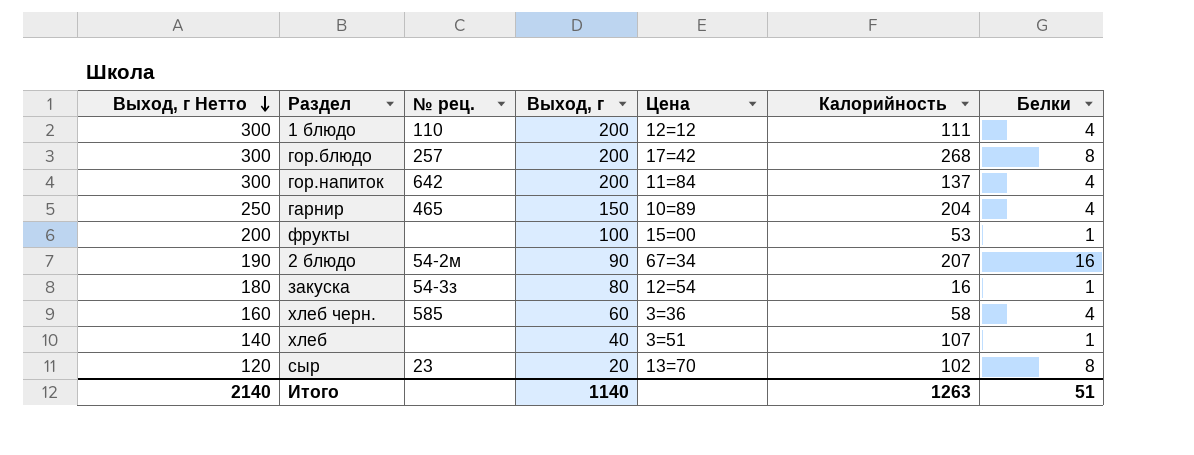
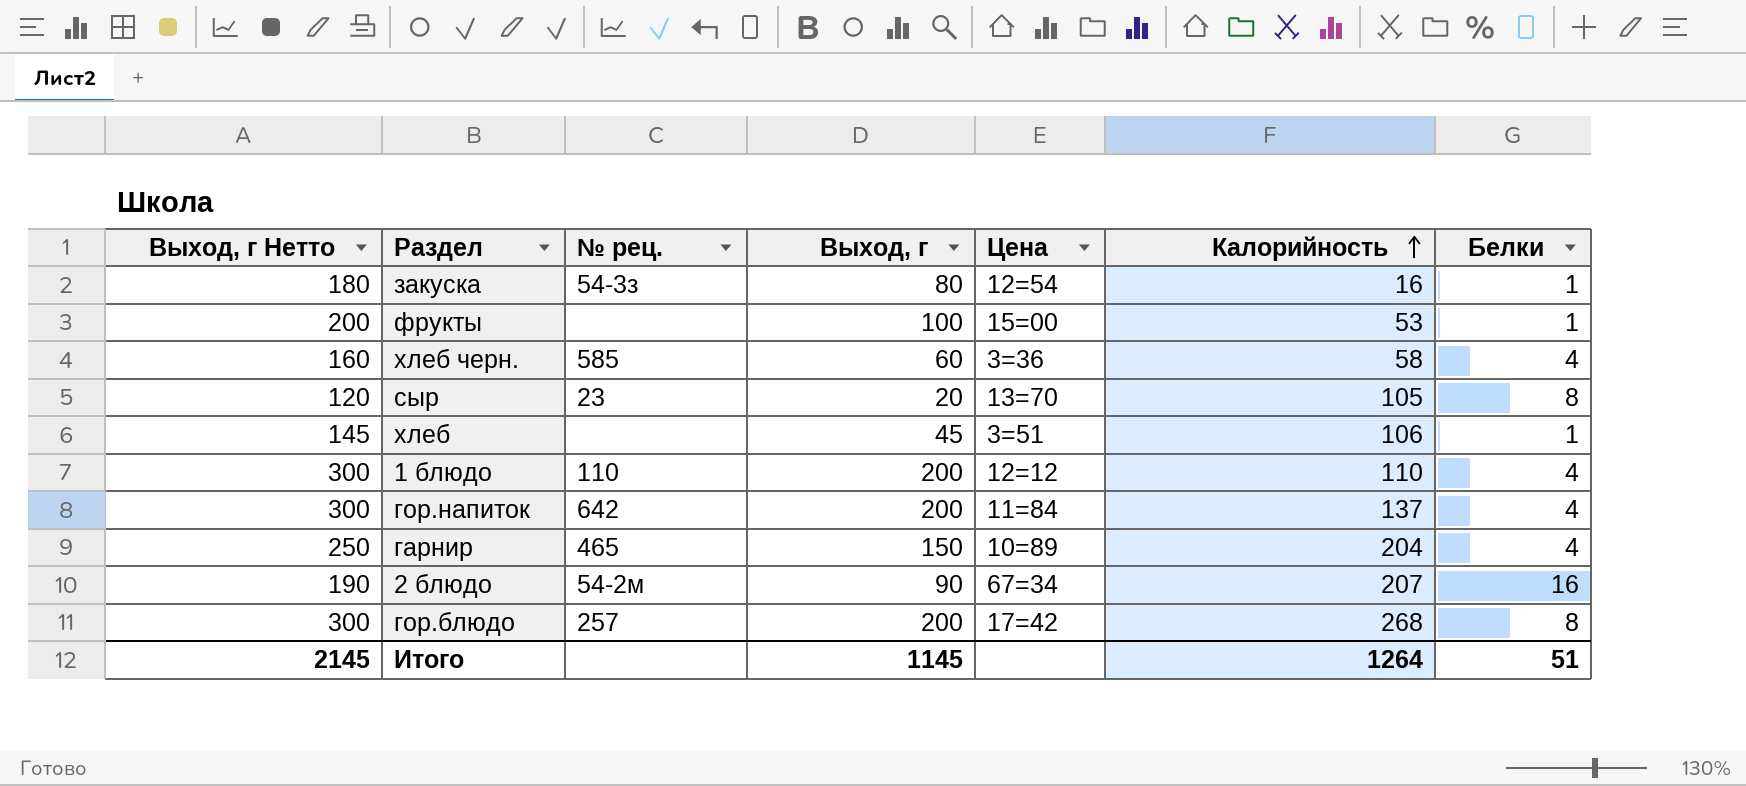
row order: Выход, г Нетто descending -> Калорийность ascending
сыр | Калорийность: 102 -> 105
хлеб | Выход, г Нетто: 140 -> 145
хлеб | Выход, г: 40 -> 45
хлеб | Калорийность: 107 -> 106
1 блюдо | Калорийность: 111 -> 110
Итого | Выход, г Нетто: 2140 -> 2145
Итого | Выход, г: 1140 -> 1145
Итого | Калорийность: 1263 -> 1264

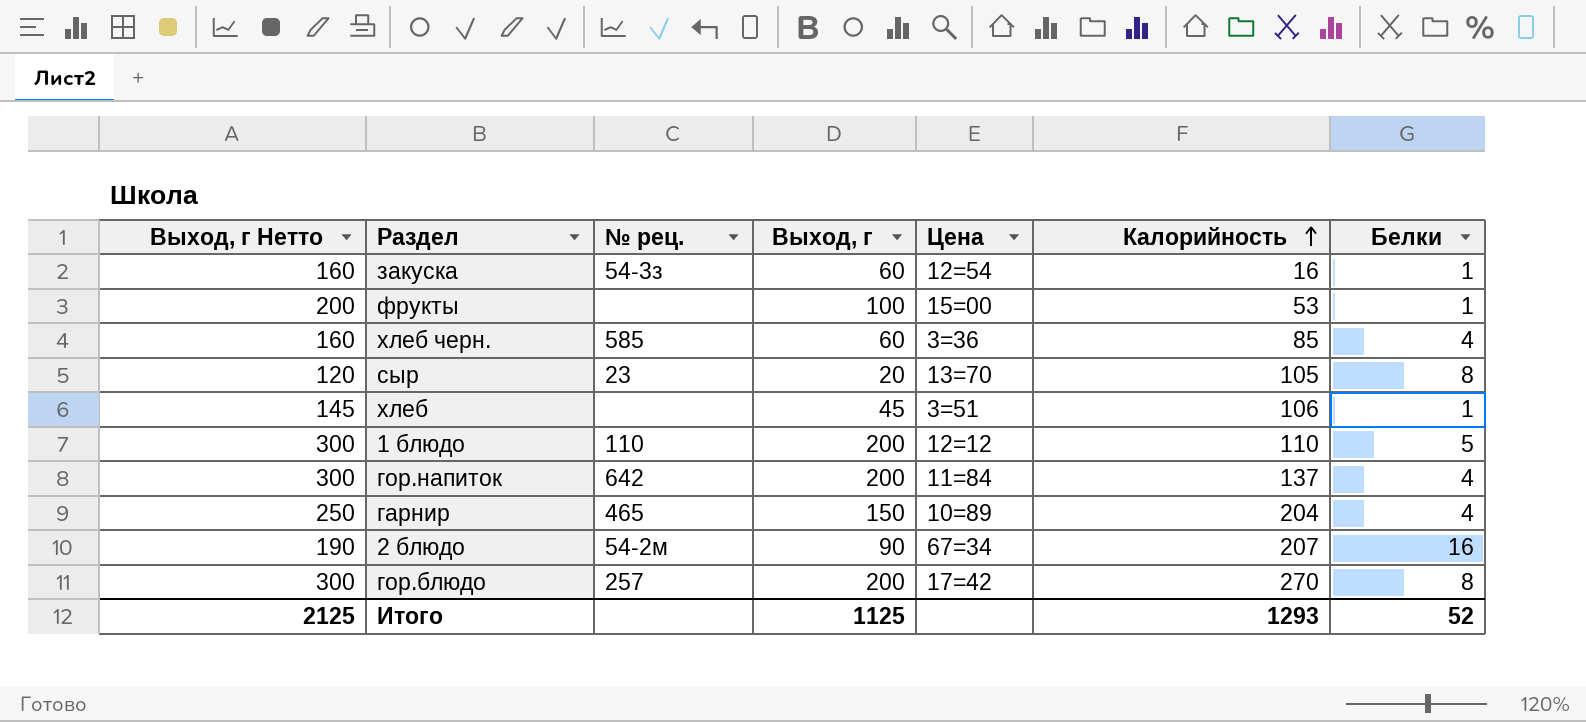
закуска | Выход, г Нетто: 180 -> 160
закуска | Выход, г: 80 -> 60
хлеб черн. | Калорийность: 58 -> 85
1 блюдо | Белки: 4 -> 5
гор.блюдо | Калорийность: 268 -> 270
Итого | Выход, г Нетто: 2145 -> 2125
Итого | Выход, г: 1145 -> 1125
Итого | Калорийность: 1264 -> 1293
Итого | Белки: 51 -> 52

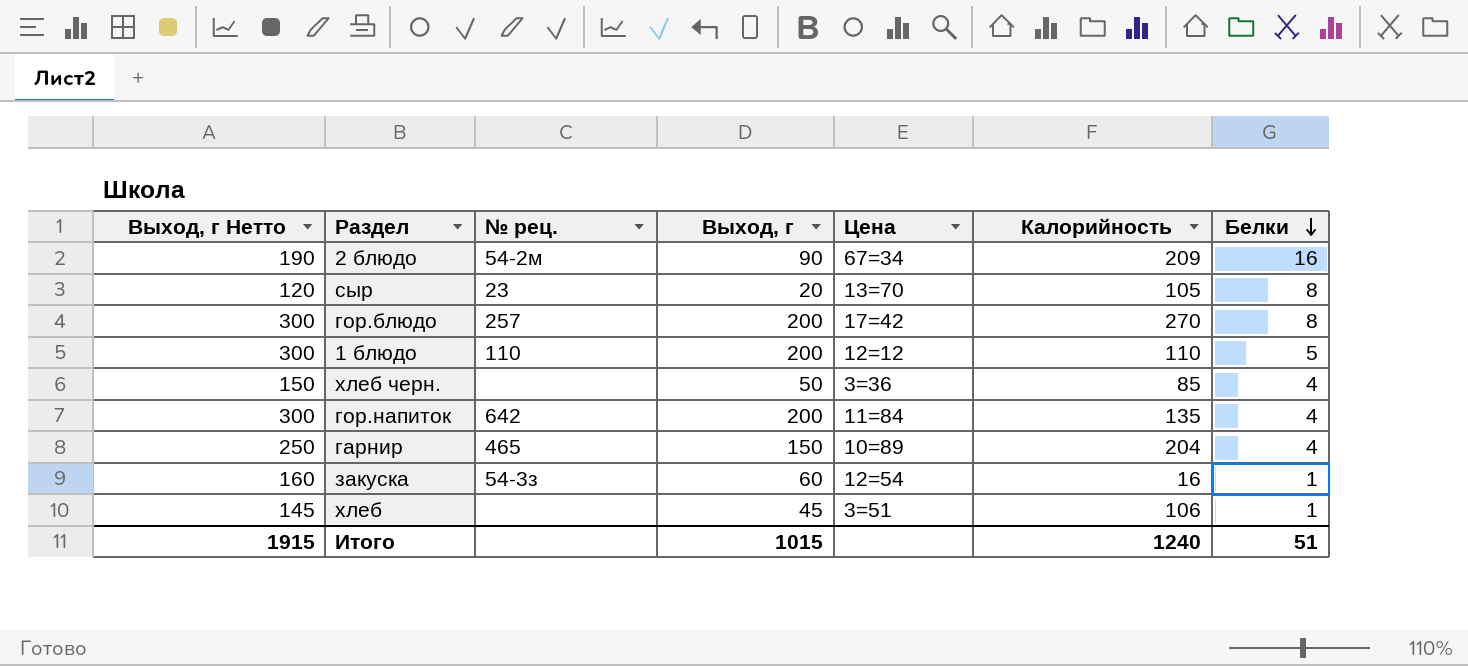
row order: Калорийность ascending -> Белки descending
row фрукты: 200 | none | 100 | 15=00 | 53 | 1 -> none
2 блюдо | Калорийность: 207 -> 209
хлеб черн. | Выход, г Нетто: 160 -> 150
хлеб черн. | № рец.: 585 -> none
хлеб черн. | Выход, г: 60 -> 50
гор.напиток | Калорийность: 137 -> 135
Итого | Выход, г Нетто: 2125 -> 1915
Итого | Выход, г: 1125 -> 1015
Итого | Калорийность: 1293 -> 1240
Итого | Белки: 52 -> 51

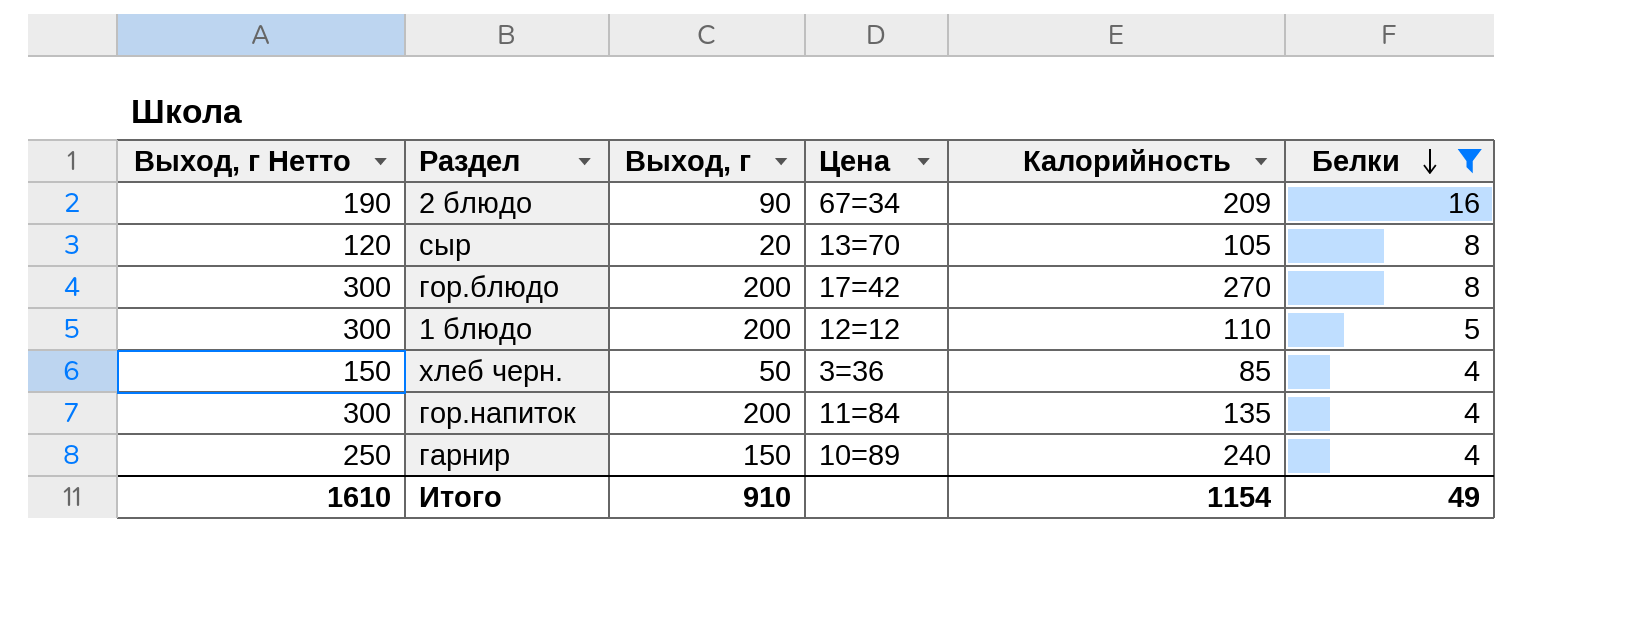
filter: none -> Белки != 1
column № рец. | position: 3 -> none
гарнир | Калорийность: 204 -> 240
Итого | Выход, г Нетто: 1915 -> 1610
Итого | Выход, г: 1015 -> 910
Итого | Калорийность: 1240 -> 1154
Итого | Белки: 51 -> 49

